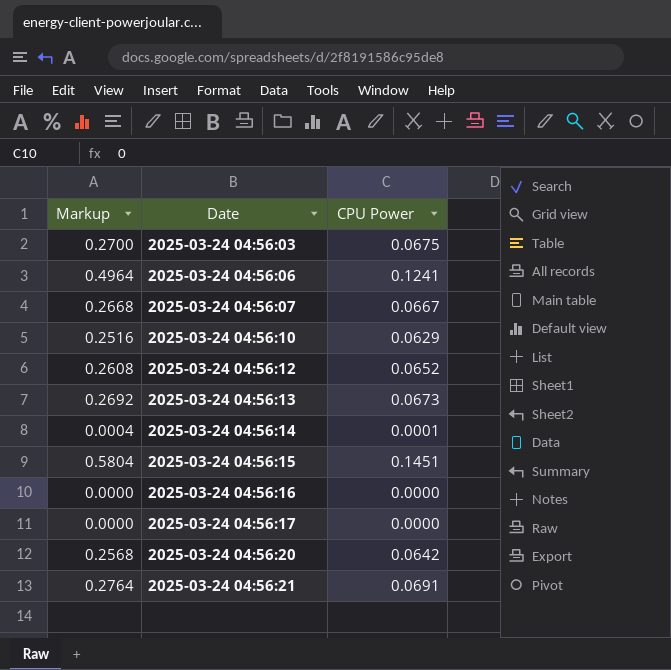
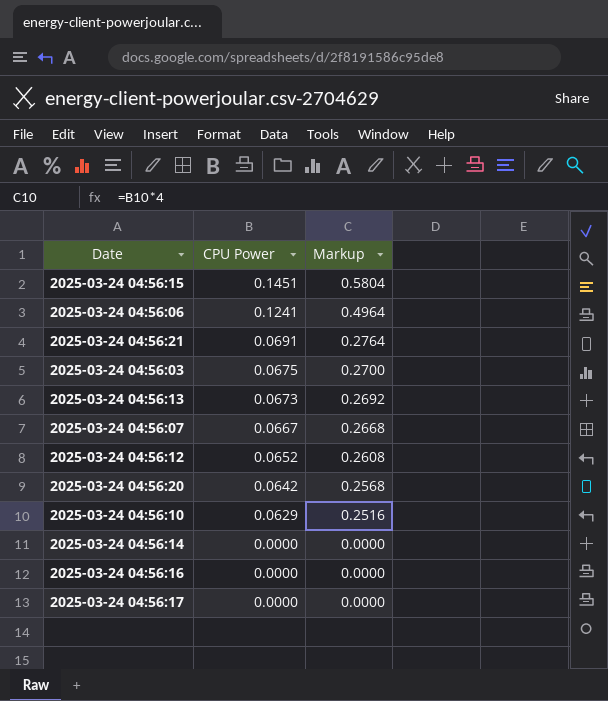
row order: Date ascending -> CPU Power descending
column Markup | position: 1 -> 3
2025-03-24 04:56:14 | CPU Power: 0.0001 -> 0.0000
2025-03-24 04:56:14 | Markup: 0.0004 -> 0.0000

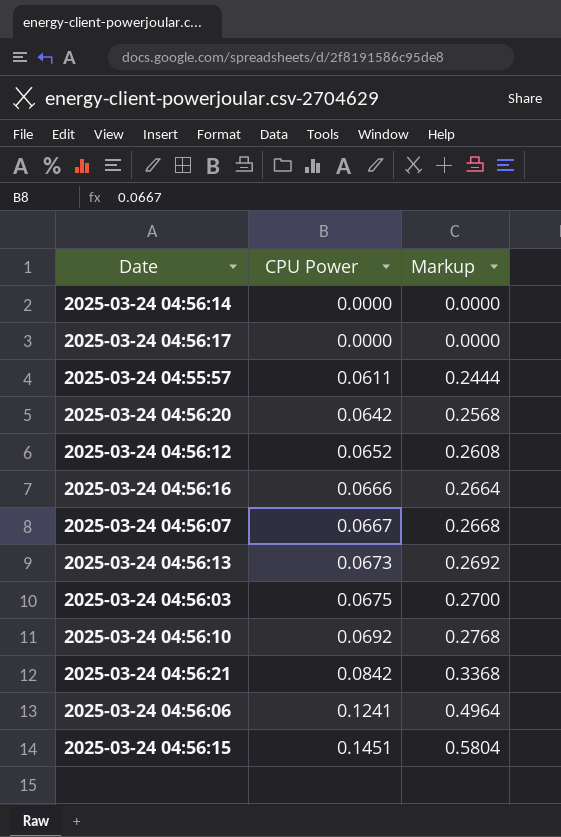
row order: CPU Power descending -> CPU Power ascending
row 2025-03-24 04:55:57: none -> 0.0611 | 0.2444
2025-03-24 04:56:16 | CPU Power: 0.0000 -> 0.0666
2025-03-24 04:56:16 | Markup: 0.0000 -> 0.2664
2025-03-24 04:56:10 | CPU Power: 0.0629 -> 0.0692
2025-03-24 04:56:10 | Markup: 0.2516 -> 0.2768
2025-03-24 04:56:21 | CPU Power: 0.0691 -> 0.0842
2025-03-24 04:56:21 | Markup: 0.2764 -> 0.3368

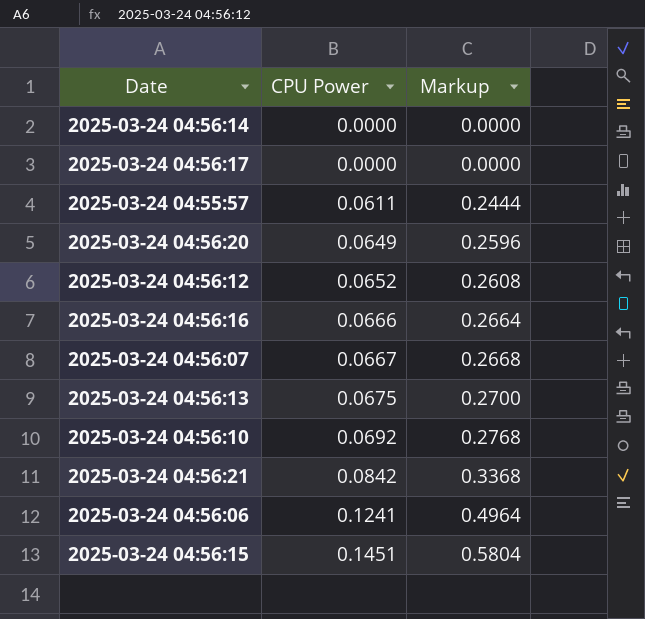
row 2025-03-24 04:56:03: 0.0675 | 0.2700 -> none
2025-03-24 04:56:20 | CPU Power: 0.0642 -> 0.0649
2025-03-24 04:56:20 | Markup: 0.2568 -> 0.2596
2025-03-24 04:56:13 | CPU Power: 0.0673 -> 0.0675
2025-03-24 04:56:13 | Markup: 0.2692 -> 0.2700

